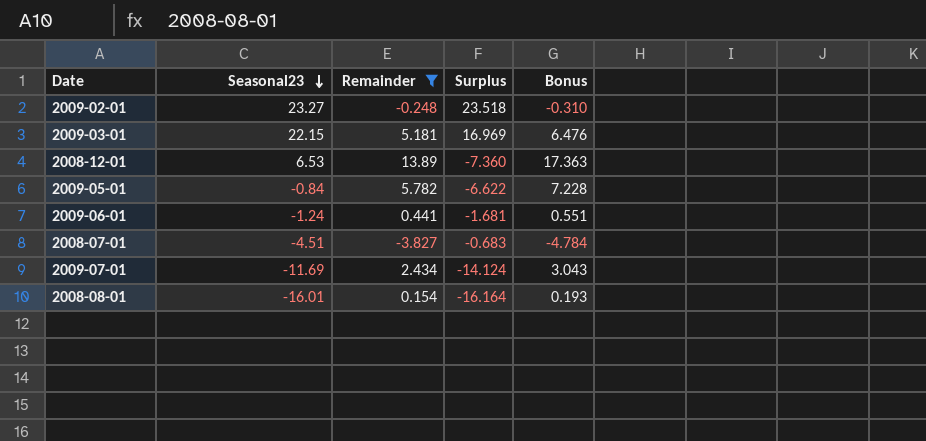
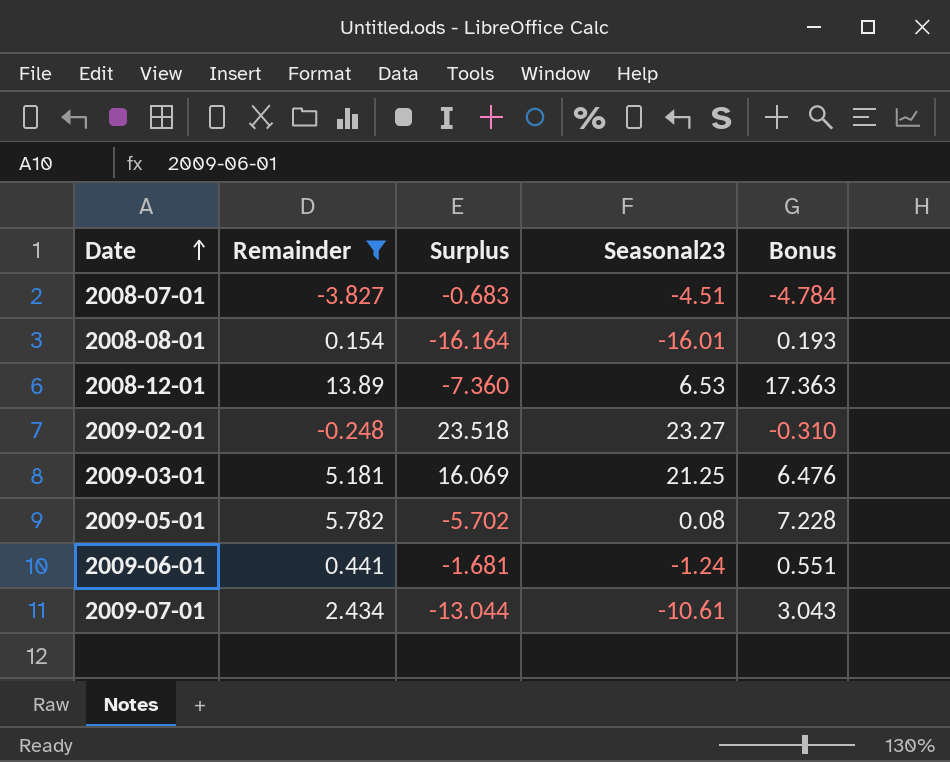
row order: Seasonal23 descending -> Date ascending
column Seasonal23 | position: 2 -> 4
2009-03-01 | Surplus: 16.969 -> 16.069
2009-03-01 | Seasonal23: 22.15 -> 21.25
2009-05-01 | Surplus: -6.622 -> -5.702
2009-05-01 | Seasonal23: -0.84 -> 0.08
2009-07-01 | Surplus: -14.124 -> -13.044
2009-07-01 | Seasonal23: -11.69 -> -10.61

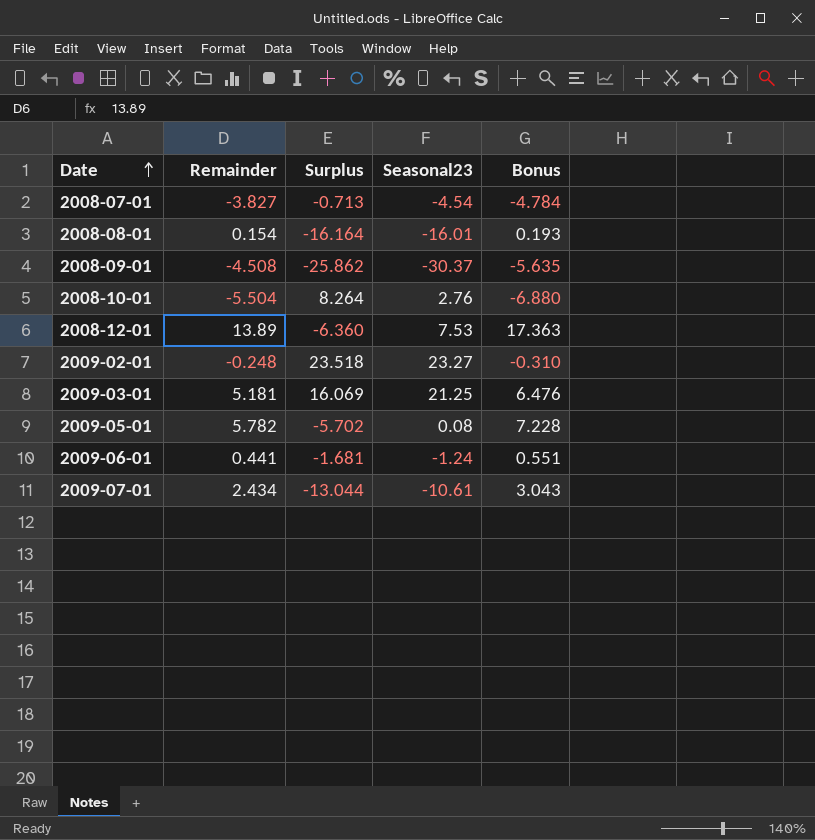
filter: Remainder >= -3.827 -> none
2008-07-01 | Surplus: -0.683 -> -0.713
2008-07-01 | Seasonal23: -4.51 -> -4.54
2008-12-01 | Surplus: -7.360 -> -6.360
2008-12-01 | Seasonal23: 6.53 -> 7.53

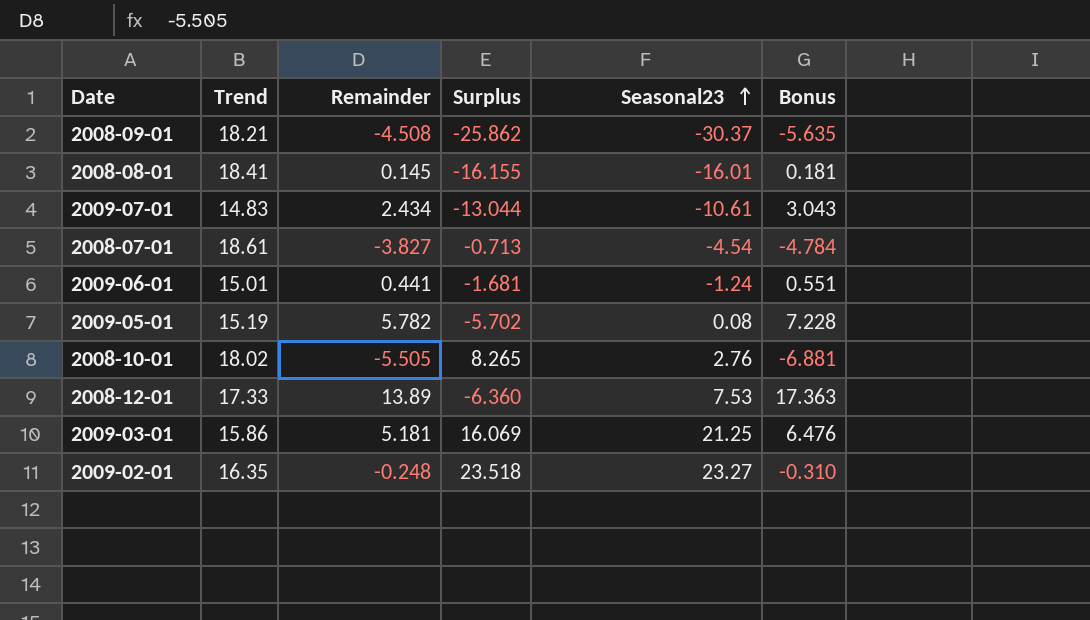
row order: Date ascending -> Seasonal23 ascending
column Trend | position: none -> 2
2008-08-01 | Remainder: 0.154 -> 0.145
2008-08-01 | Surplus: -16.164 -> -16.155
2008-08-01 | Bonus: 0.193 -> 0.181
2008-10-01 | Remainder: -5.504 -> -5.505
2008-10-01 | Surplus: 8.264 -> 8.265
2008-10-01 | Bonus: -6.880 -> -6.881

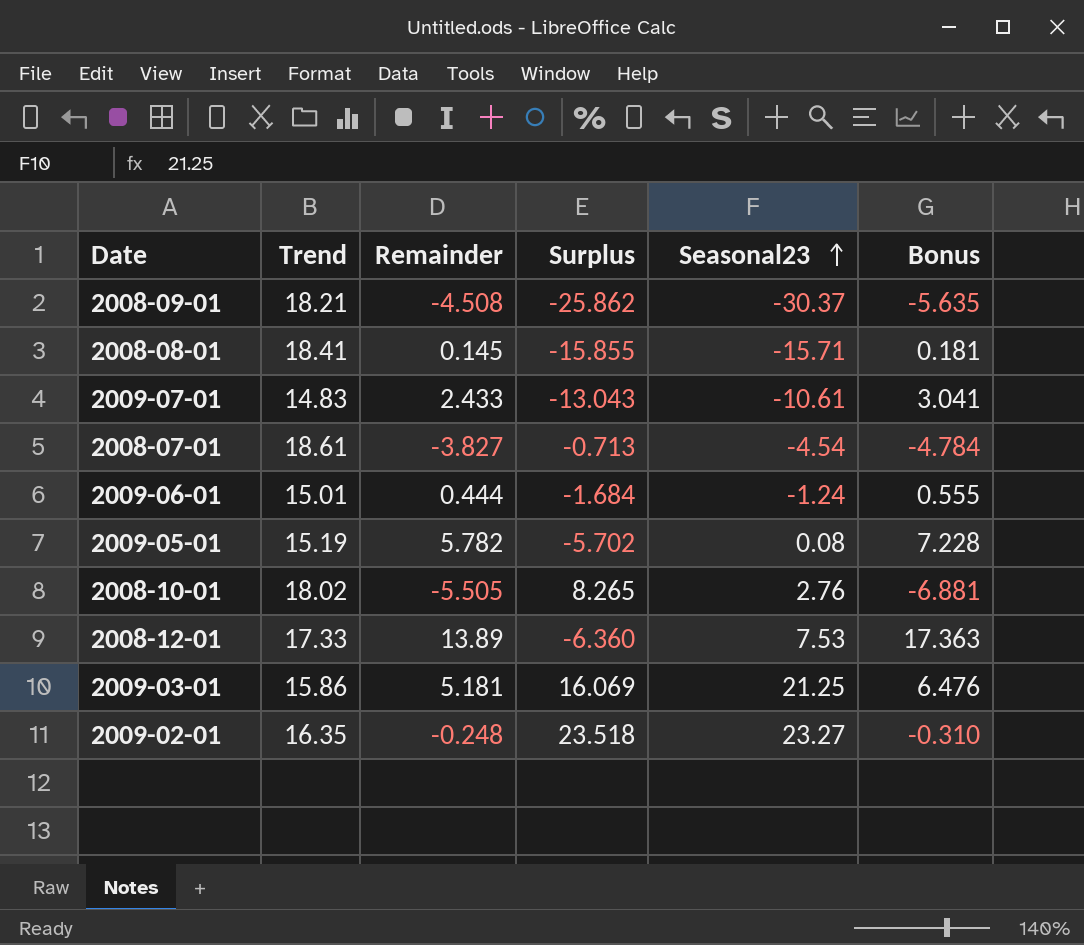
2008-08-01 | Surplus: -16.155 -> -15.855
2008-08-01 | Seasonal23: -16.01 -> -15.71
2009-07-01 | Remainder: 2.434 -> 2.433
2009-07-01 | Surplus: -13.044 -> -13.043
2009-07-01 | Bonus: 3.043 -> 3.041
2009-06-01 | Remainder: 0.441 -> 0.444
2009-06-01 | Surplus: -1.681 -> -1.684
2009-06-01 | Bonus: 0.551 -> 0.555

